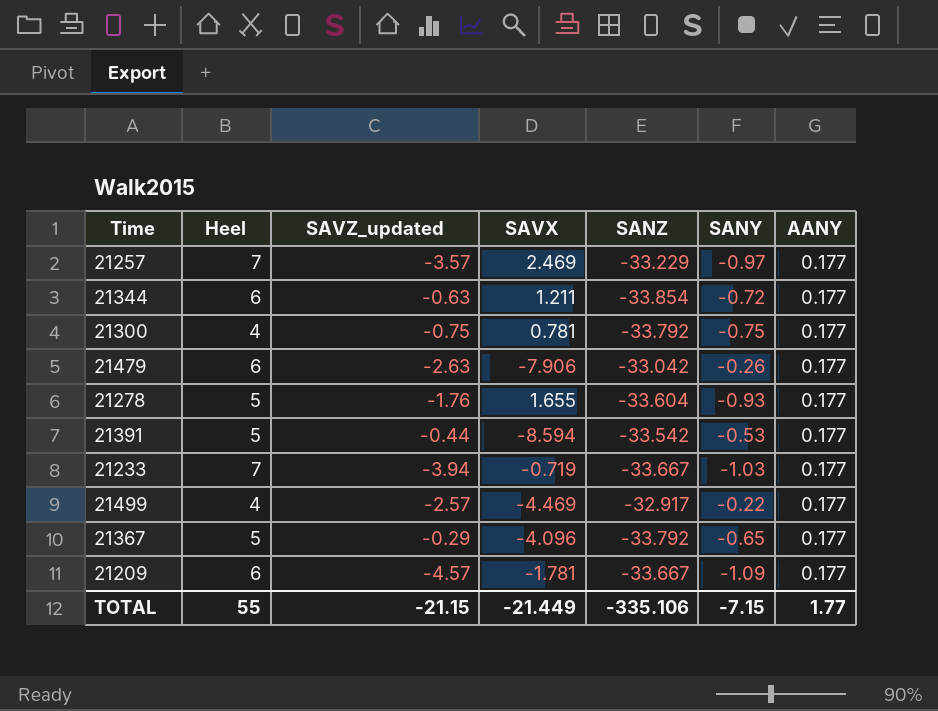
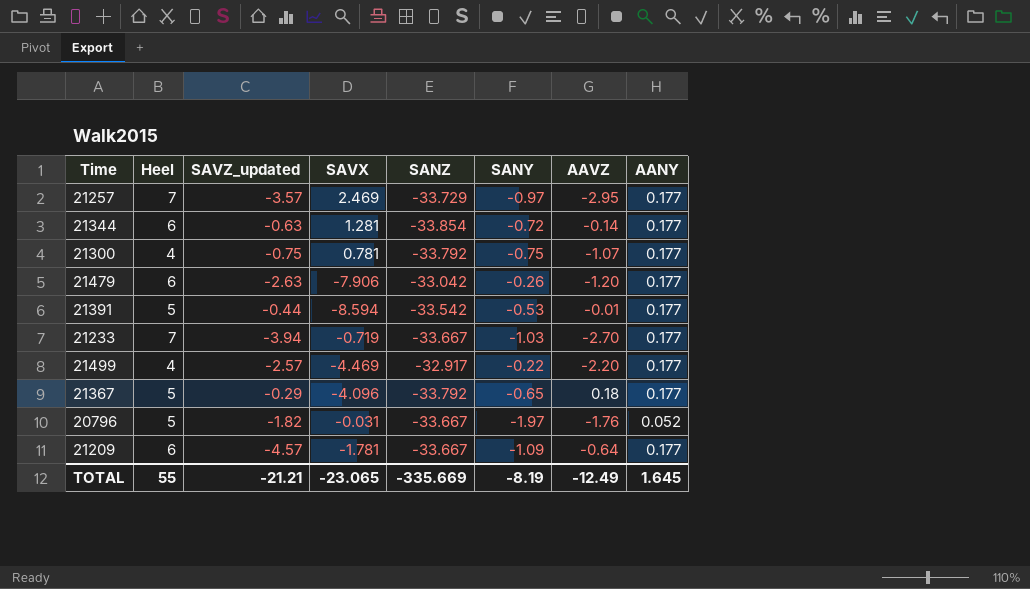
column AAVZ | position: none -> 7
row 21278: 5 | -1.76 | 1.655 | -33.604 | -0.93 | 0.177 -> none
21257 | SANZ: -33.229 -> -33.729
21344 | SAVX: 1.211 -> 1.281
row 20796: none -> 5 | -1.82 | -0.031 | -33.667 | -1.97 | -1.76 | 0.052
TOTAL | SAVZ_updated: -21.15 -> -21.21
TOTAL | SAVX: -21.449 -> -23.065
TOTAL | SANZ: -335.106 -> -335.669
TOTAL | SANY: -7.15 -> -8.19
TOTAL | AANY: 1.77 -> 1.645

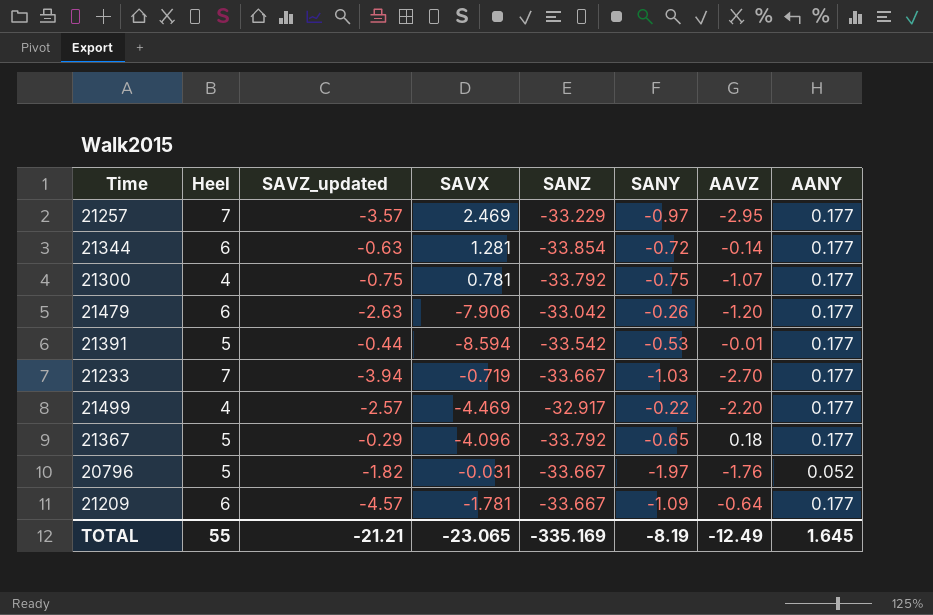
21257 | SANZ: -33.729 -> -33.229
TOTAL | SANZ: -335.669 -> -335.169

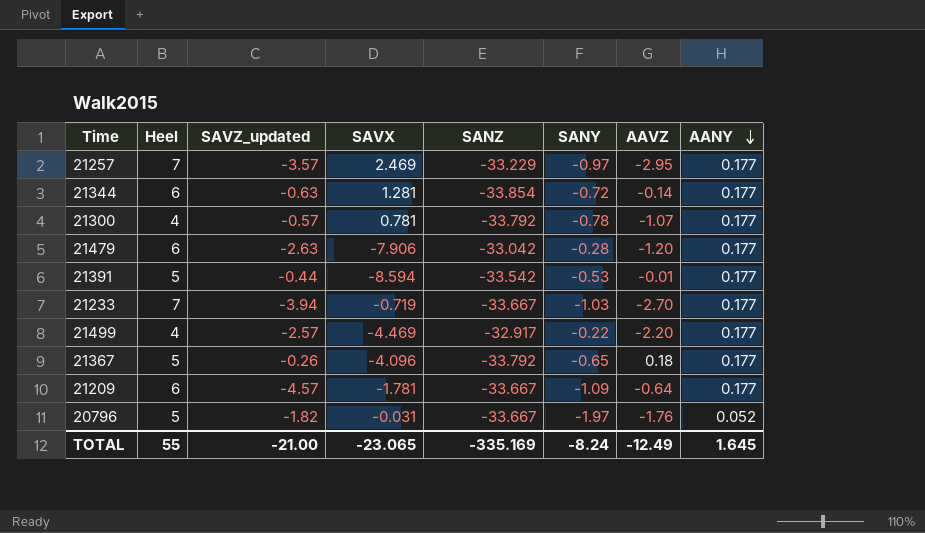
row order: none -> AANY descending
21300 | SAVZ_updated: -0.75 -> -0.57
21300 | SANY: -0.75 -> -0.78
21479 | SANY: -0.26 -> -0.28
21367 | SAVZ_updated: -0.29 -> -0.26
TOTAL | SAVZ_updated: -21.21 -> -21.00
TOTAL | SANY: -8.19 -> -8.24

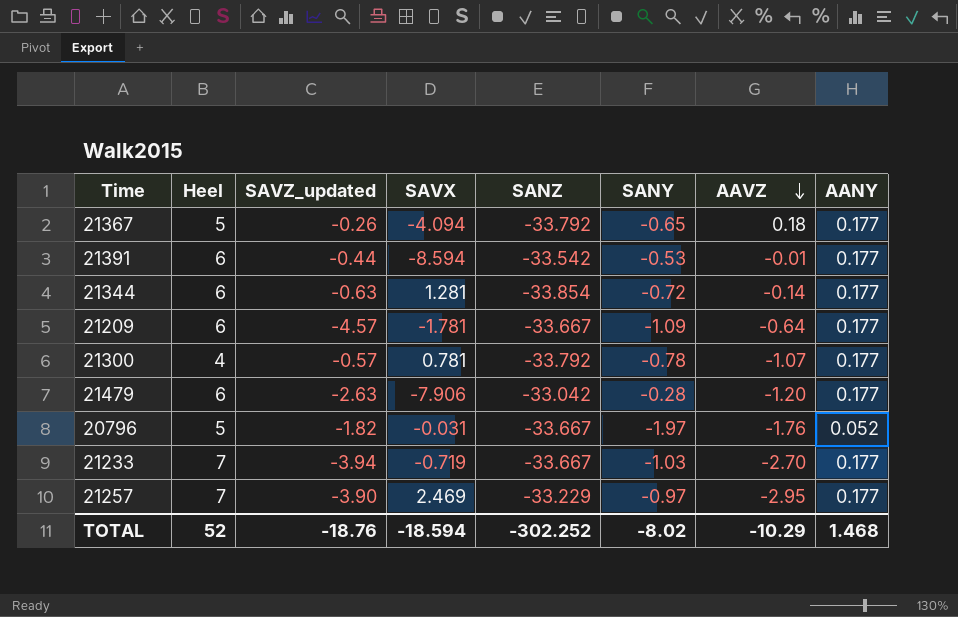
row order: AANY descending -> AAVZ descending
row 21499: 4 | -2.57 | -4.469 | -32.917 | -0.22 | -2.20 | 0.177 -> none
21367 | SAVX: -4.096 -> -4.094
21391 | Heel: 5 -> 6
21257 | SAVZ_updated: -3.57 -> -3.90
TOTAL | Heel: 55 -> 52
TOTAL | SAVZ_updated: -21.00 -> -18.76
TOTAL | SAVX: -23.065 -> -18.594
TOTAL | SANZ: -335.169 -> -302.252
TOTAL | SANY: -8.24 -> -8.02
TOTAL | AAVZ: -12.49 -> -10.29
TOTAL | AANY: 1.645 -> 1.468

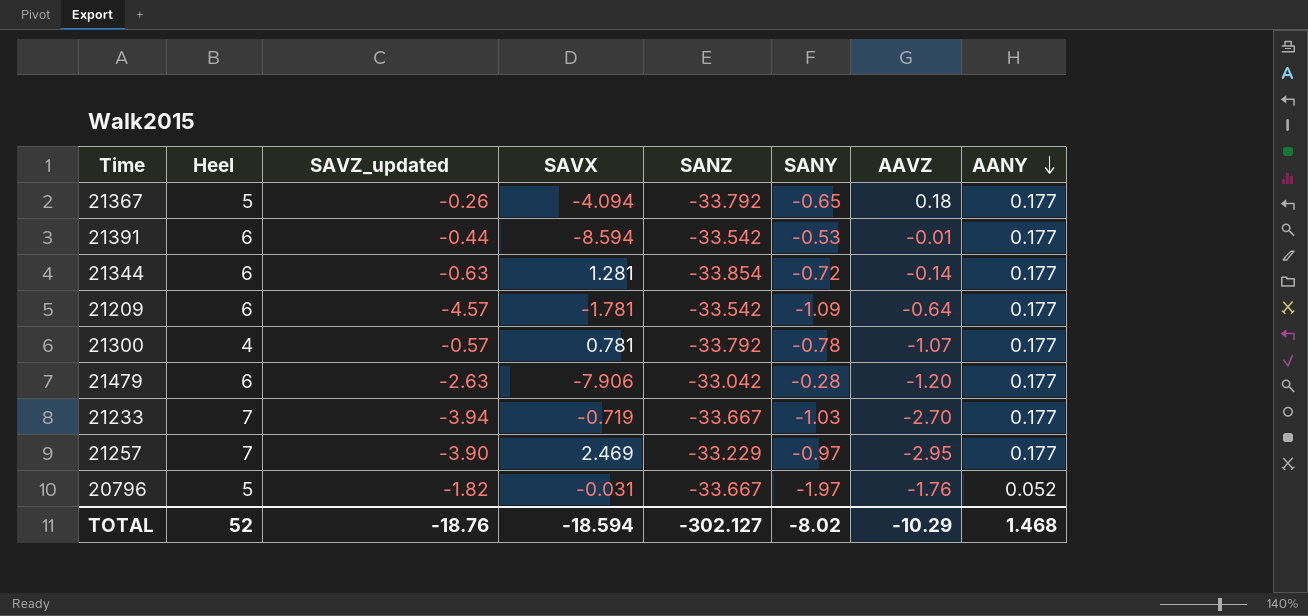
row order: AAVZ descending -> AANY descending
21209 | SANZ: -33.667 -> -33.542
TOTAL | SANZ: -302.252 -> -302.127

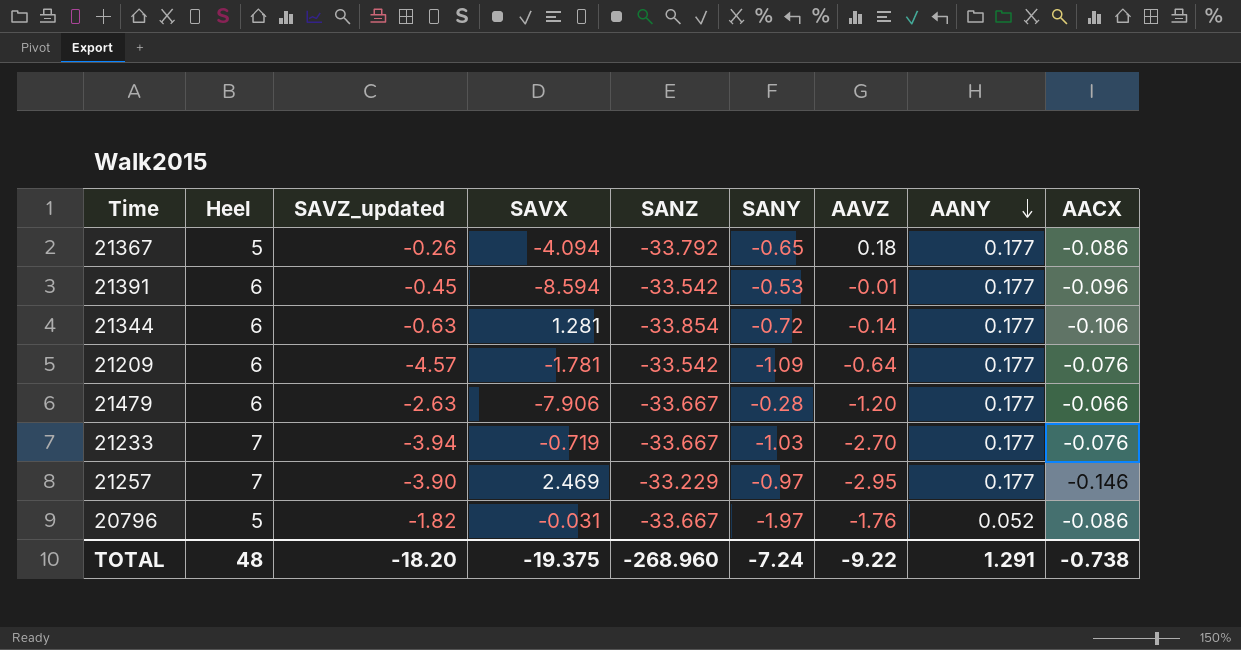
column AACX | position: none -> 9
row 21300: 4 | -0.57 | 0.781 | -33.792 | -0.78 | -1.07 | 0.177 -> none
21391 | SAVZ_updated: -0.44 -> -0.45
21479 | SANZ: -33.042 -> -33.667
TOTAL | Heel: 52 -> 48
TOTAL | SAVZ_updated: -18.76 -> -18.20
TOTAL | SAVX: -18.594 -> -19.375
TOTAL | SANZ: -302.127 -> -268.960
TOTAL | SANY: -8.02 -> -7.24
TOTAL | AAVZ: -10.29 -> -9.22
TOTAL | AANY: 1.468 -> 1.291

